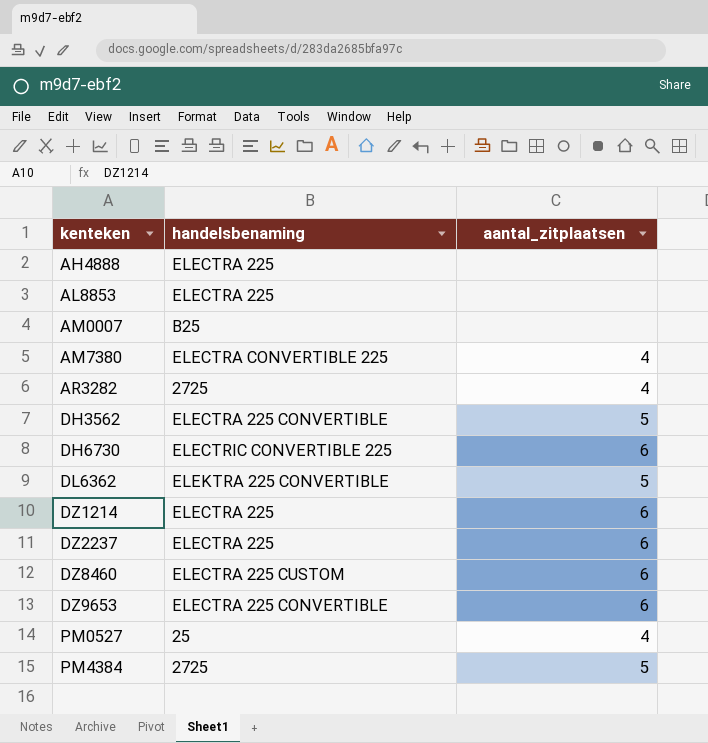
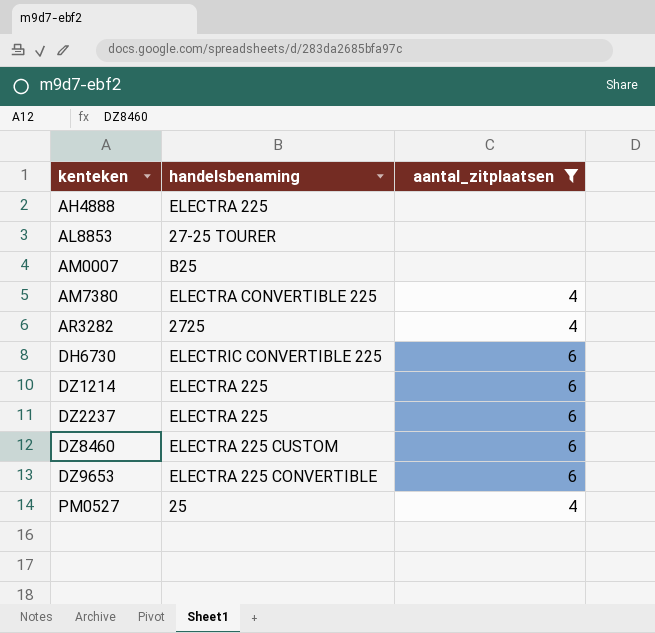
filter: none -> aantal_zitplaatsen != 5
AL8853 | handelsbenaming: ELECTRA 225 -> 27-25 TOURER

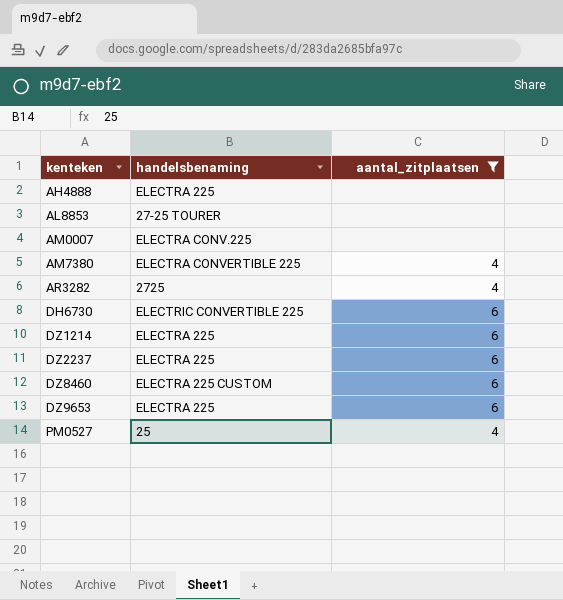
AM0007 | handelsbenaming: B25 -> ELECTRA CONV.225
DZ9653 | handelsbenaming: ELECTRA 225 CONVERTIBLE -> ELECTRA 225

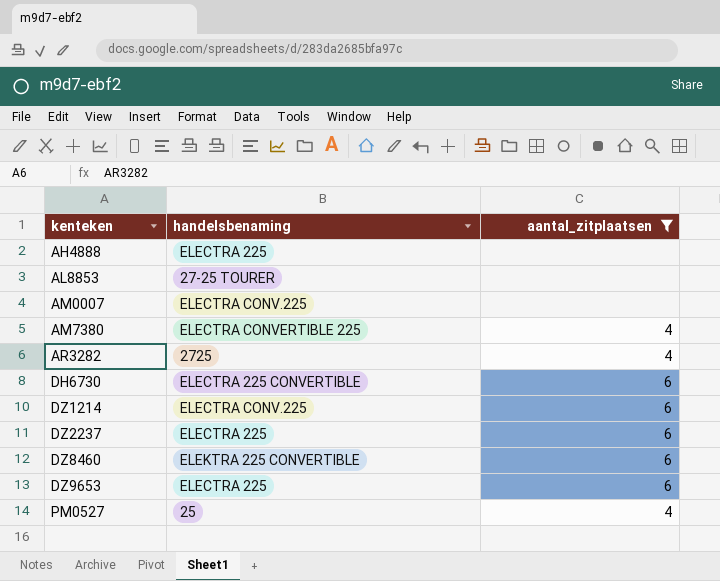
DH6730 | handelsbenaming: ELECTRIC CONVERTIBLE 225 -> ELECTRA 225 CONVERTIBLE
DZ1214 | handelsbenaming: ELECTRA 225 -> ELECTRA CONV.225
DZ8460 | handelsbenaming: ELECTRA 225 CUSTOM -> ELEKTRA 225 CONVERTIBLE

